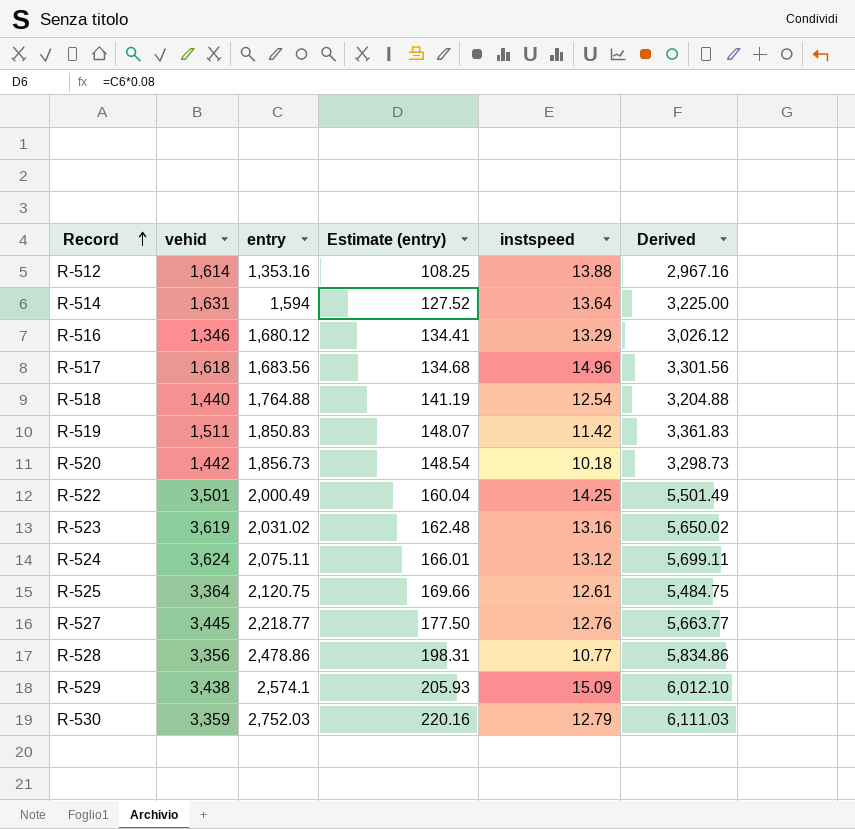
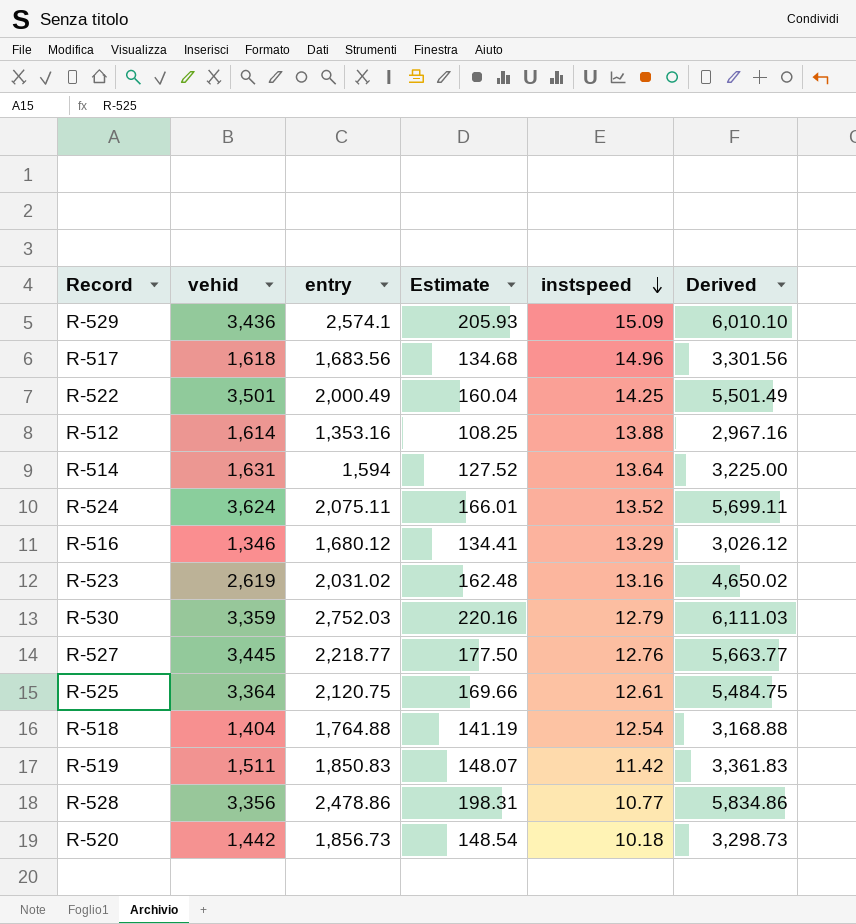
row order: Record ascending -> instspeed descending
column name: Estimate (entry) -> Estimate
R-529 | vehid: 3,438 -> 3,436
R-529 | Derived: 6,012.10 -> 6,010.10
R-524 | instspeed: 13.12 -> 13.52
R-523 | vehid: 3,619 -> 2,619
R-523 | Derived: 5,650.02 -> 4,650.02
R-518 | vehid: 1,440 -> 1,404
R-518 | Derived: 3,204.88 -> 3,168.88

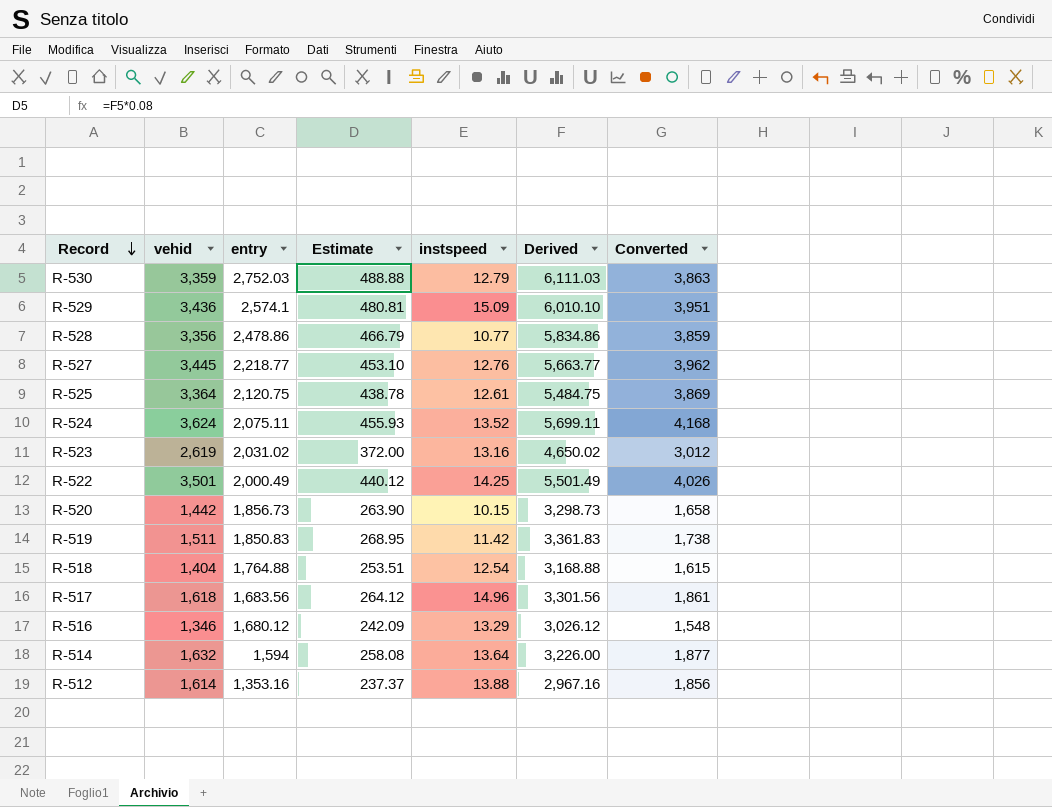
row order: instspeed descending -> Record descending
column Estimate | formula: [entry] * 0.08 -> [Derived] * 0.08
column Converted | formula: none -> [vehid] * 1.15
R-520 | instspeed: 10.18 -> 10.15
R-514 | vehid: 1,631 -> 1,632
R-514 | Derived: 3,225.00 -> 3,226.00

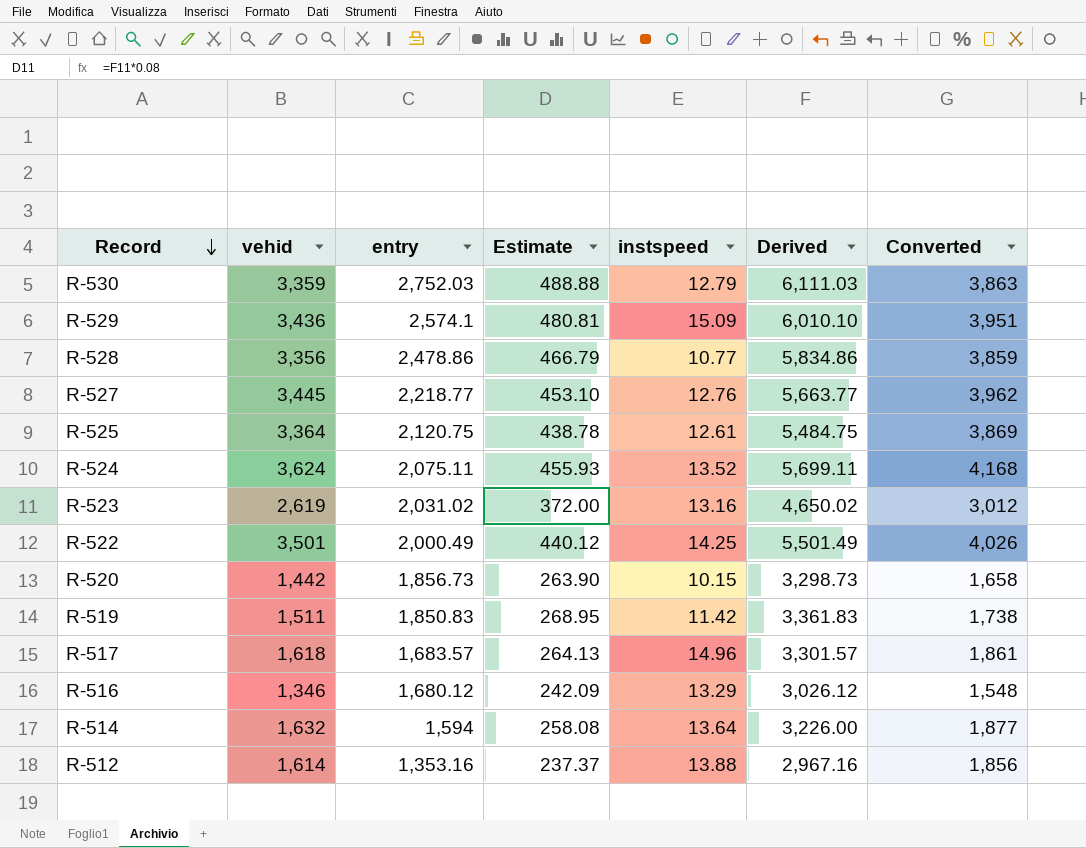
row R-518: 1,404 | 1,764.88 | 253.51 | 12.54 | 3,168.88 | 1,615 -> none
R-517 | entry: 1,683.56 -> 1,683.57
R-517 | Estimate: 264.12 -> 264.13
R-517 | Derived: 3,301.56 -> 3,301.57

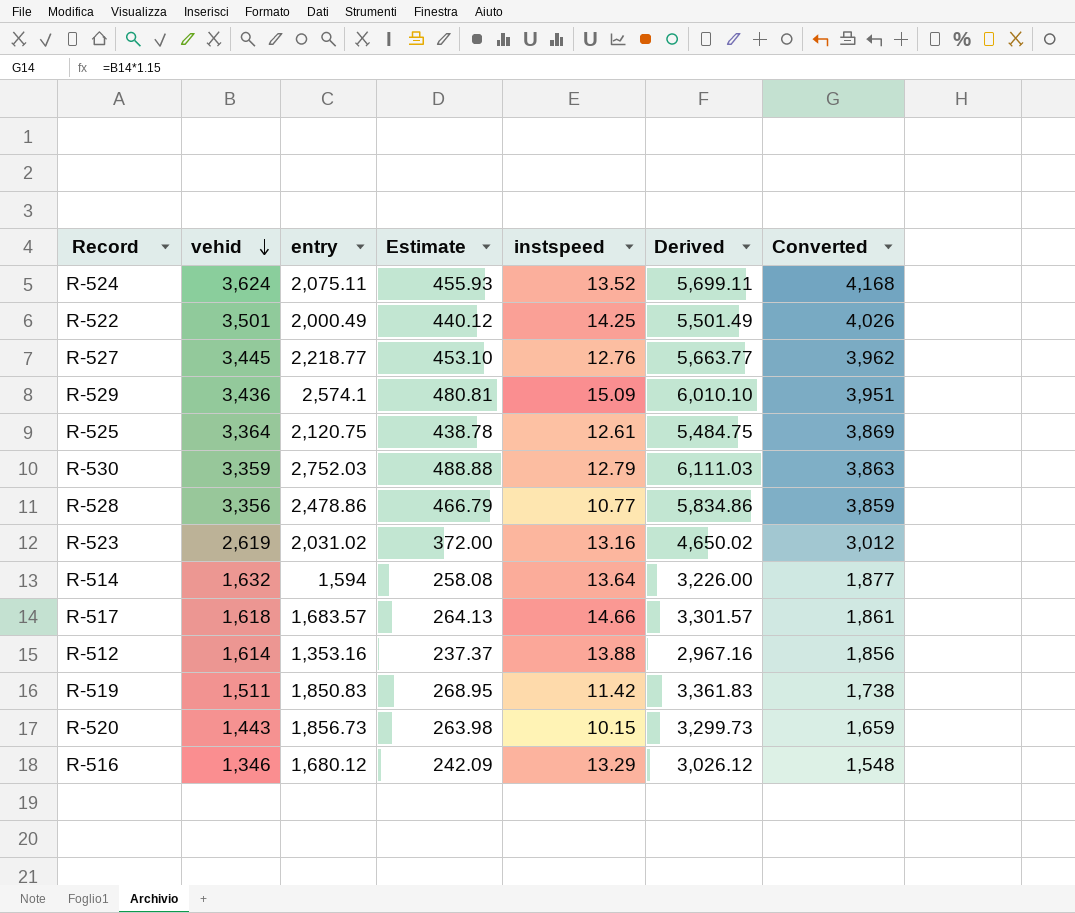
row order: Record descending -> vehid descending
R-517 | instspeed: 14.96 -> 14.66
R-520 | vehid: 1,442 -> 1,443
R-520 | Estimate: 263.90 -> 263.98
R-520 | Derived: 3,298.73 -> 3,299.73
R-520 | Converted: 1,658 -> 1,659

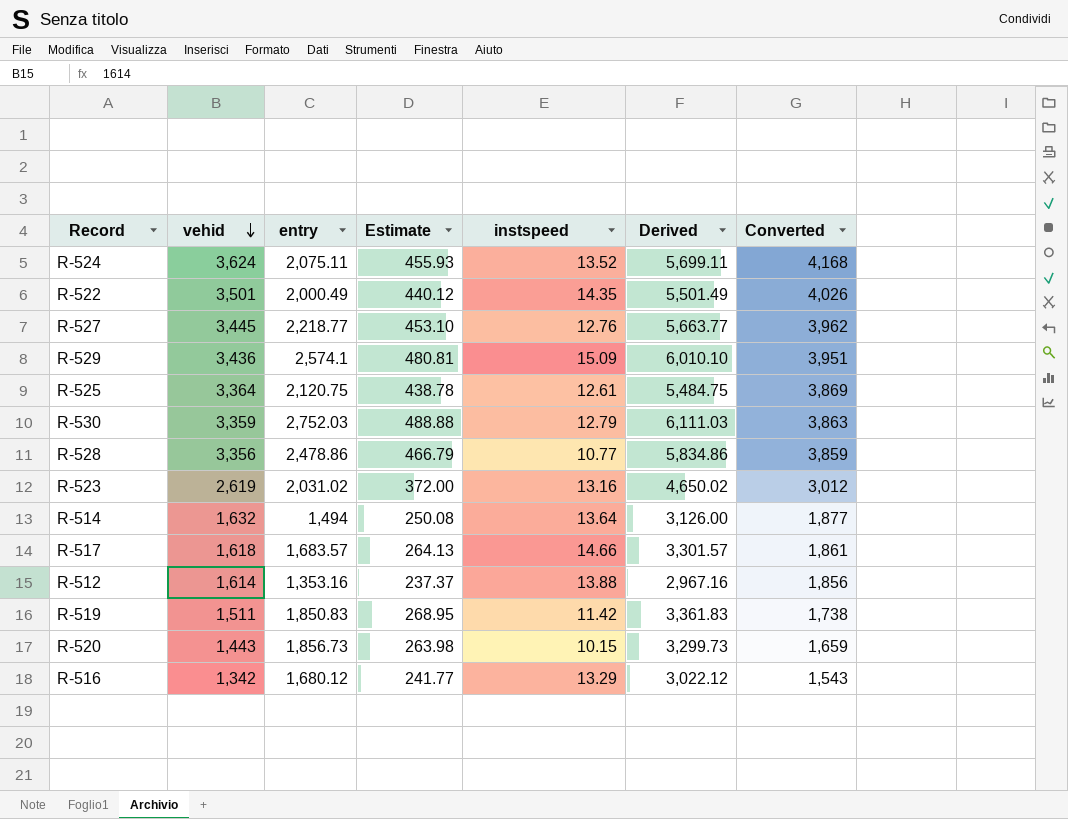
R-522 | instspeed: 14.25 -> 14.35
R-514 | entry: 1,594 -> 1,494
R-514 | Estimate: 258.08 -> 250.08
R-514 | Derived: 3,226.00 -> 3,126.00
R-516 | vehid: 1,346 -> 1,342
R-516 | Estimate: 242.09 -> 241.77
R-516 | Derived: 3,026.12 -> 3,022.12
R-516 | Converted: 1,548 -> 1,543

